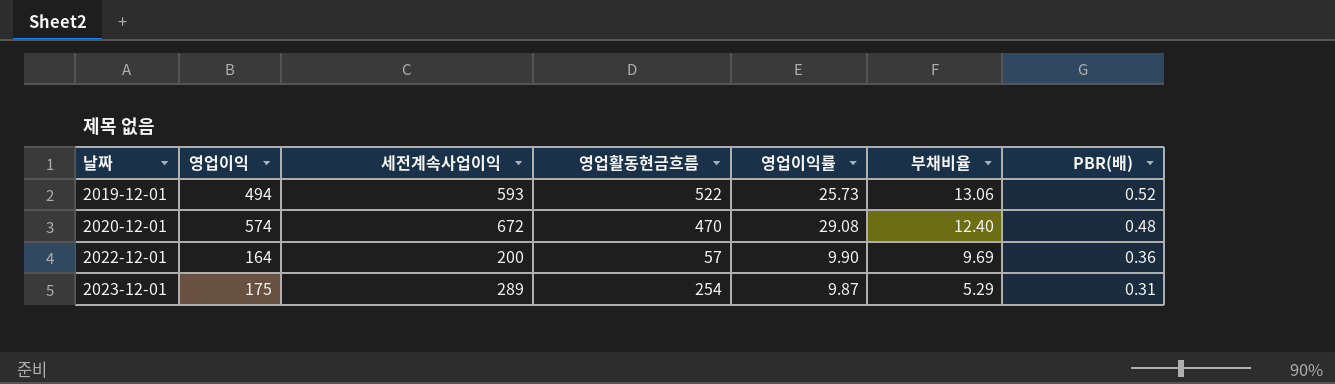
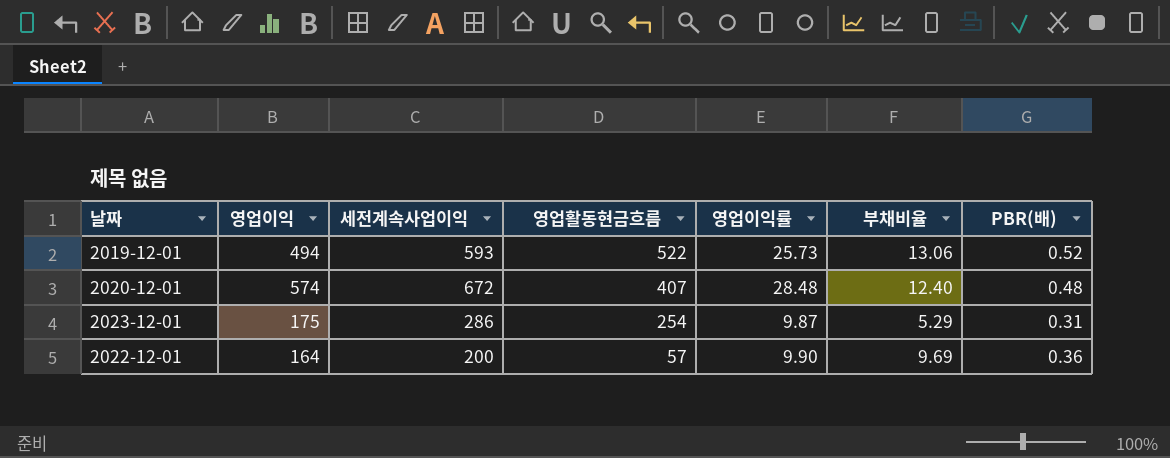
row order: 날짜 ascending -> 영업활동현금흐름 descending
2020-12-01 | 영업활동현금흐름: 470 -> 407
2020-12-01 | 영업이익률: 29.08 -> 28.48
2023-12-01 | 세전계속사업이익: 289 -> 286

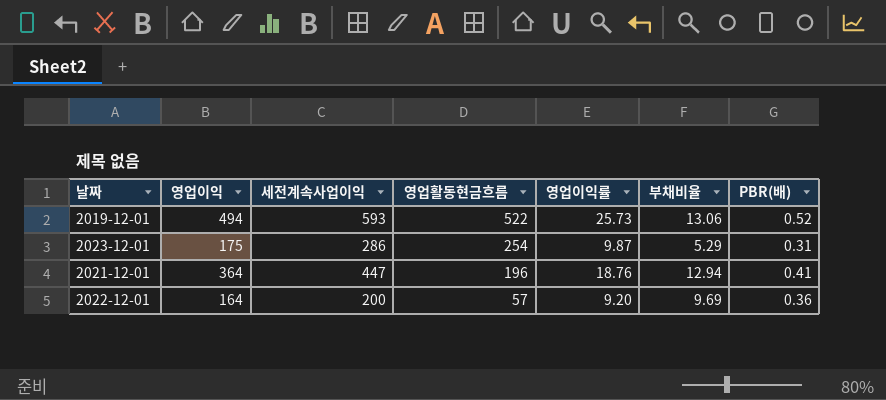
row 2020-12-01: 574 | 672 | 407 | 28.48 | 12.40 | 0.48 -> none
row 2021-12-01: none -> 364 | 447 | 196 | 18.76 | 12.94 | 0.41
2022-12-01 | 영업이익률: 9.90 -> 9.20

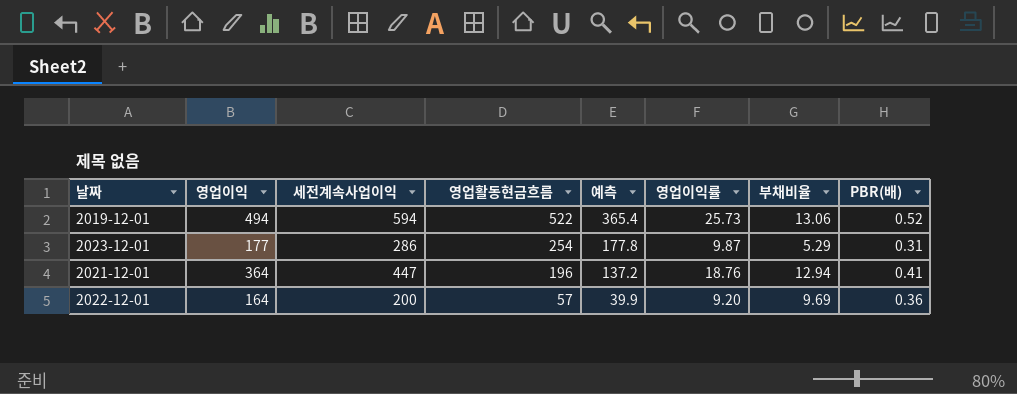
column 예측 | formula: none -> [영업활동현금흐름] * 0.7
2019-12-01 | 세전계속사업이익: 593 -> 594
2023-12-01 | 영업이익: 175 -> 177

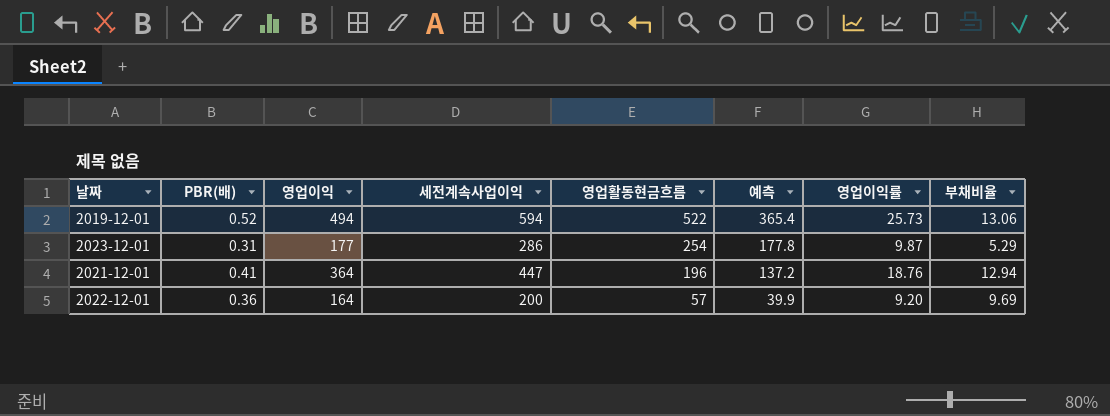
column PBR(배) | position: 8 -> 2

